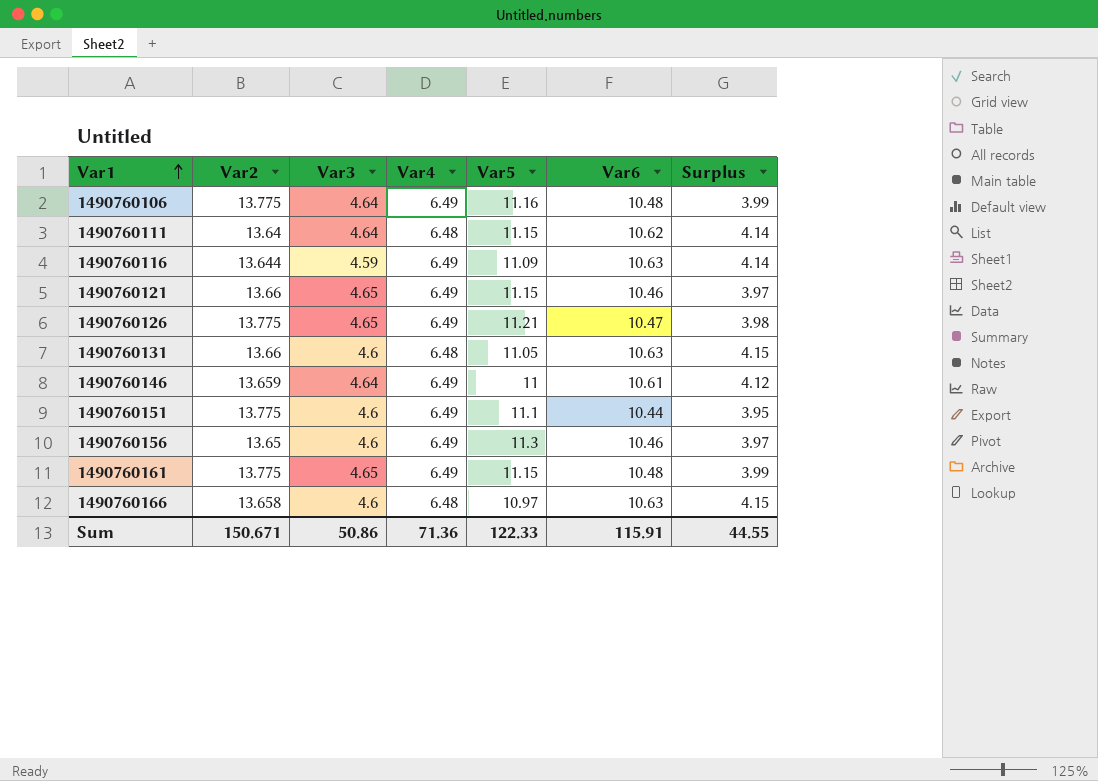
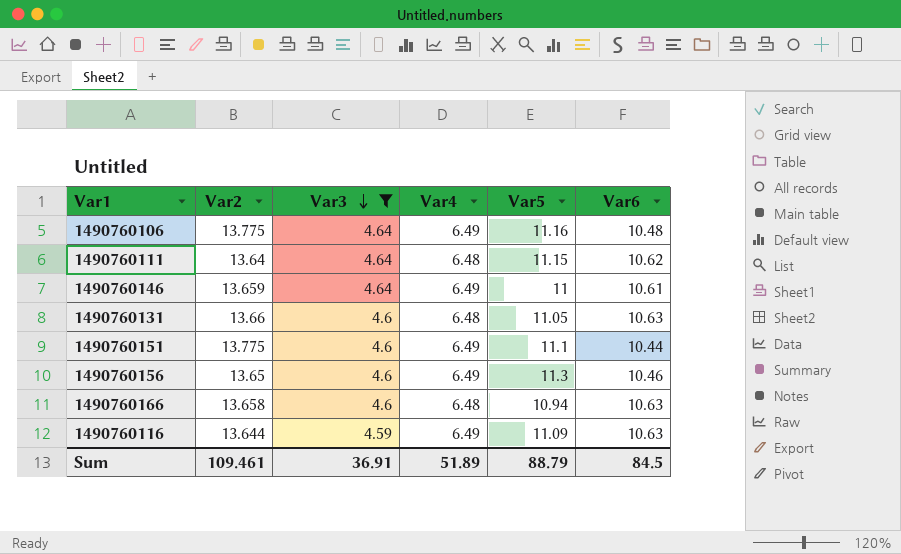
filter: none -> Var3 != 4.65
row order: Var1 ascending -> Var3 descending
column Surplus | formula: [Var6] - [Var4] -> none
1490760166 | Var5: 10.97 -> 10.94
Sum | Var2: 150.671 -> 109.461
Sum | Var3: 50.86 -> 36.91
Sum | Var4: 71.36 -> 51.89
Sum | Var5: 122.33 -> 88.79
Sum | Var6: 115.91 -> 84.5

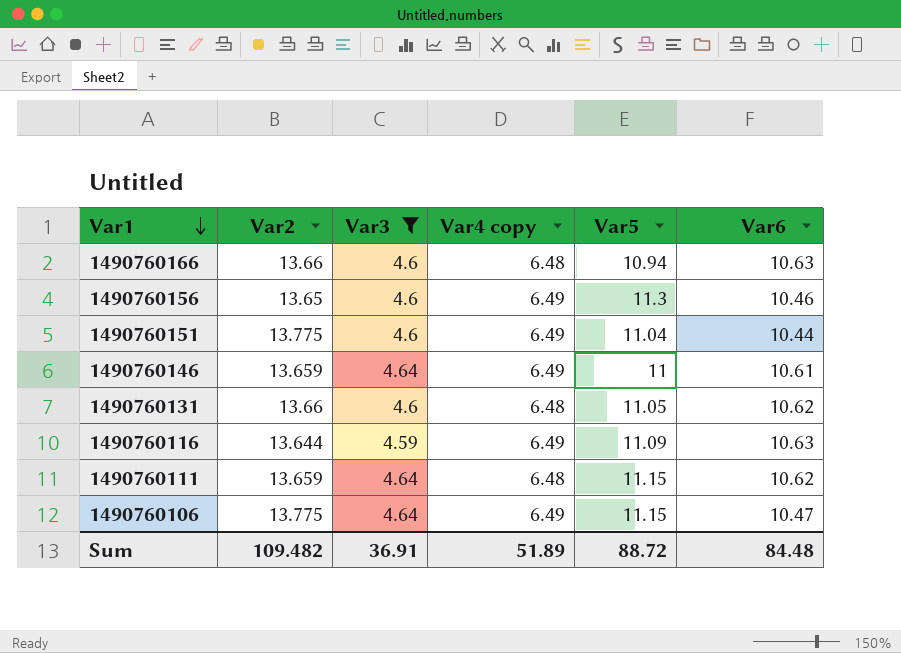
row order: Var3 descending -> Var1 descending
column name: Var4 -> Var4 copy
1490760166 | Var2: 13.658 -> 13.66
1490760151 | Var5: 11.1 -> 11.04
1490760131 | Var6: 10.63 -> 10.62
1490760111 | Var2: 13.64 -> 13.659
1490760106 | Var5: 11.16 -> 11.15
1490760106 | Var6: 10.48 -> 10.47
Sum | Var2: 109.461 -> 109.482
Sum | Var5: 88.79 -> 88.72
Sum | Var6: 84.5 -> 84.48

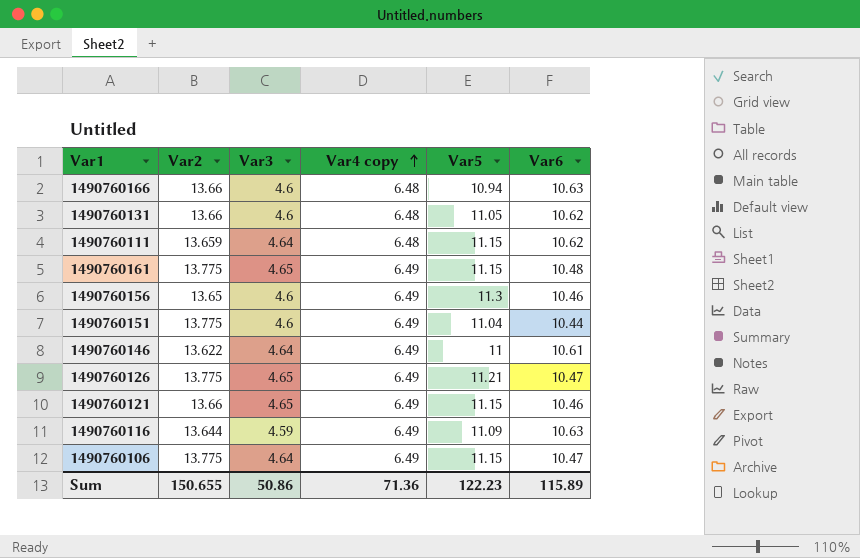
filter: Var3 != 4.65 -> none
row order: Var1 descending -> Var4 copy ascending
1490760146 | Var2: 13.659 -> 13.622
Sum | Var2: 109.482 -> 150.655
Sum | Var3: 36.91 -> 50.86
Sum | Var4 copy: 51.89 -> 71.36
Sum | Var5: 88.72 -> 122.23
Sum | Var6: 84.48 -> 115.89

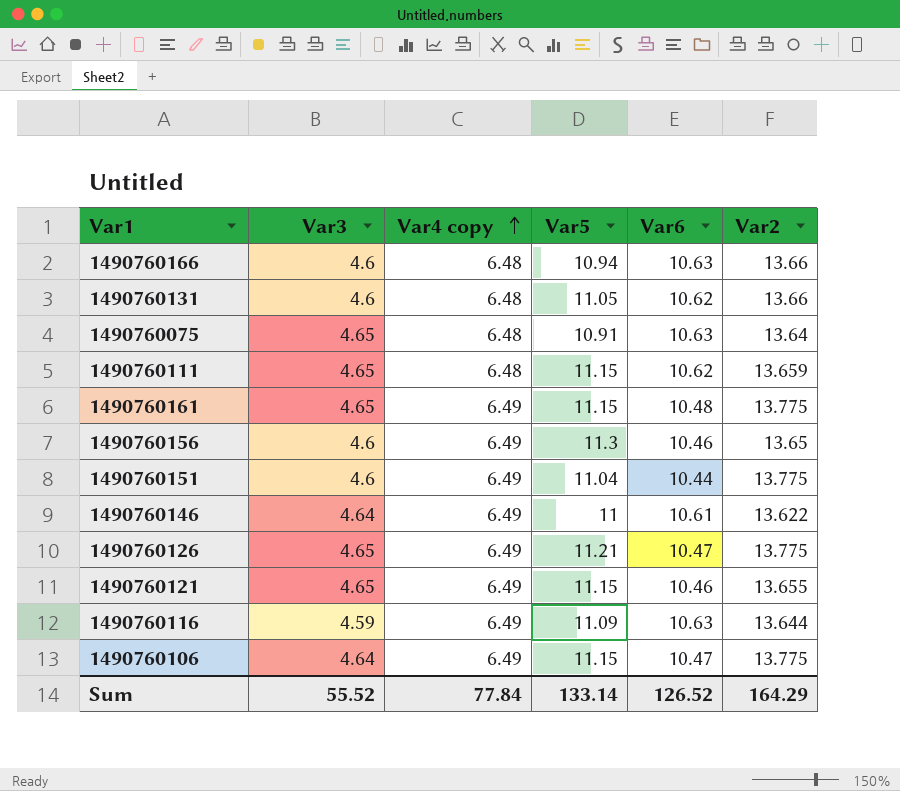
column Var2 | position: 2 -> 6
row 1490760075: none -> 4.65 | 6.48 | 10.91 | 10.63 | 13.64
1490760111 | Var3: 4.64 -> 4.65
1490760121 | Var2: 13.66 -> 13.655
Sum | Var3: 50.86 -> 55.52
Sum | Var4 copy: 71.36 -> 77.84
Sum | Var5: 122.23 -> 133.14
Sum | Var6: 115.89 -> 126.52
Sum | Var2: 150.655 -> 164.29

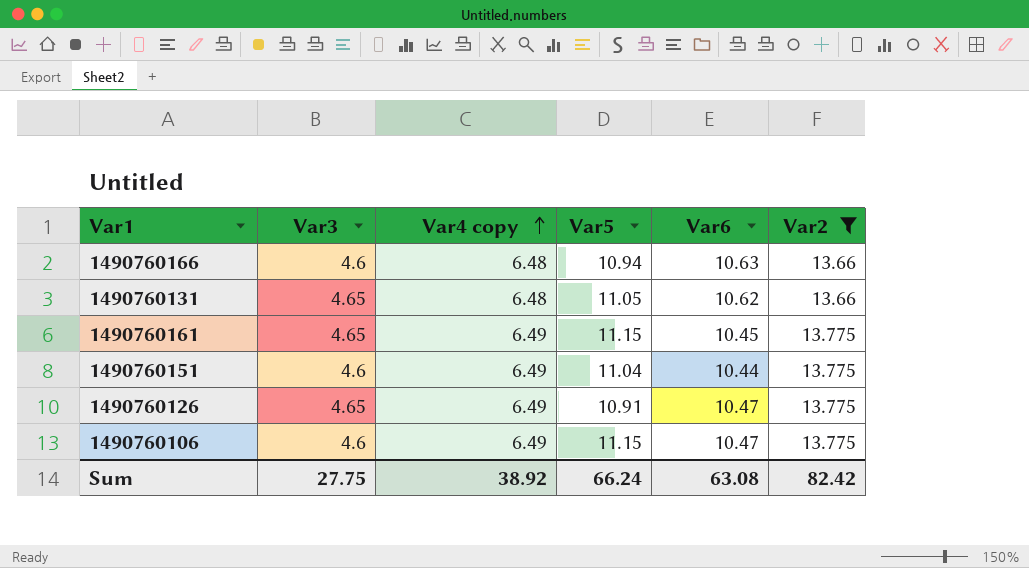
filter: none -> Var2 >= 13.66
1490760131 | Var3: 4.6 -> 4.65
1490760161 | Var6: 10.48 -> 10.45
1490760126 | Var5: 11.21 -> 10.91
1490760106 | Var3: 4.64 -> 4.6
Sum | Var3: 55.52 -> 27.75
Sum | Var4 copy: 77.84 -> 38.92
Sum | Var5: 133.14 -> 66.24
Sum | Var6: 126.52 -> 63.08
Sum | Var2: 164.29 -> 82.42

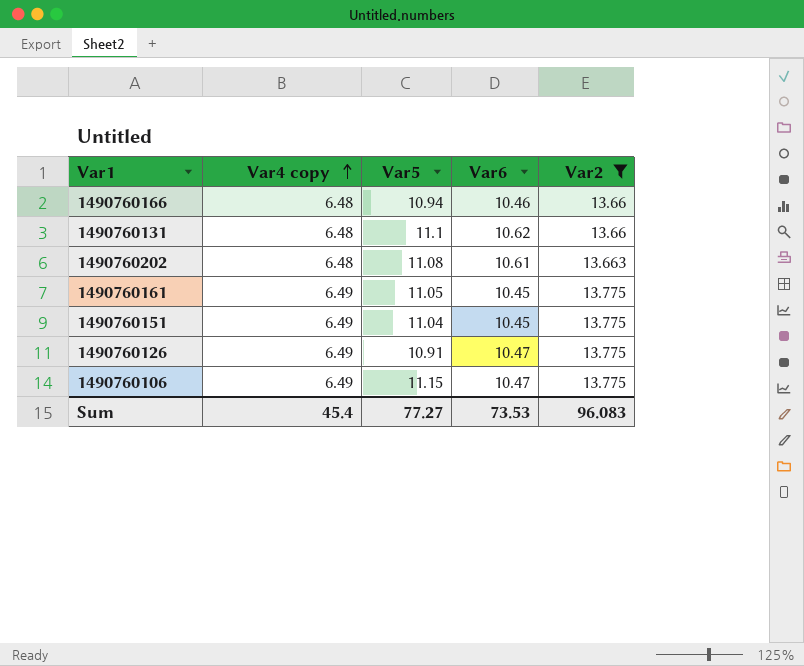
column Var3 | position: 2 -> none
1490760166 | Var6: 10.63 -> 10.46
1490760131 | Var5: 11.05 -> 11.1
row 1490760202: none -> 6.48 | 11.08 | 10.61 | 13.663
1490760161 | Var5: 11.15 -> 11.05
1490760151 | Var6: 10.44 -> 10.45
Sum | Var4 copy: 38.92 -> 45.4
Sum | Var5: 66.24 -> 77.27
Sum | Var6: 63.08 -> 73.53
Sum | Var2: 82.42 -> 96.083

